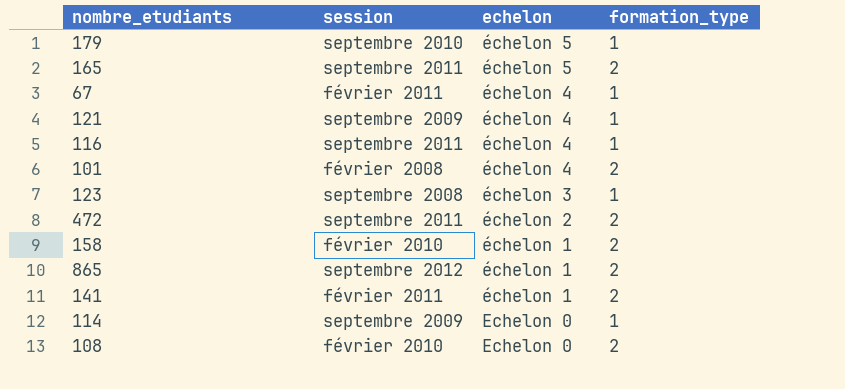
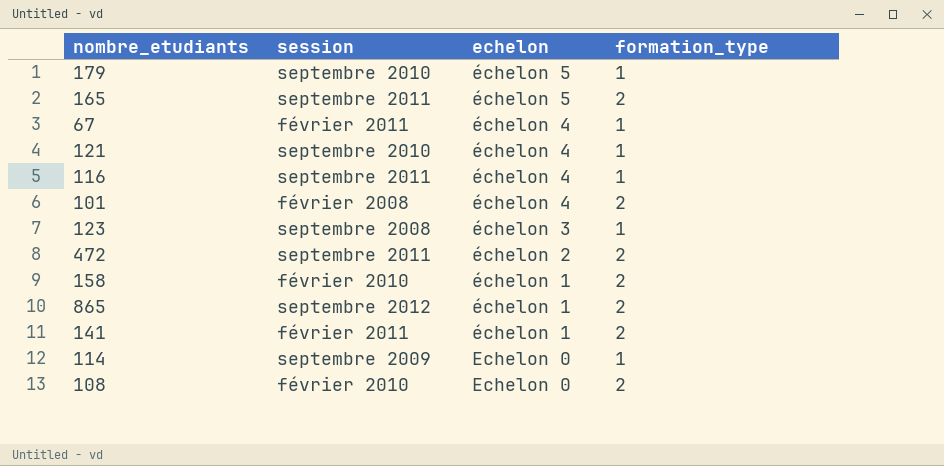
121 | session: septembre 2009 -> septembre 2010

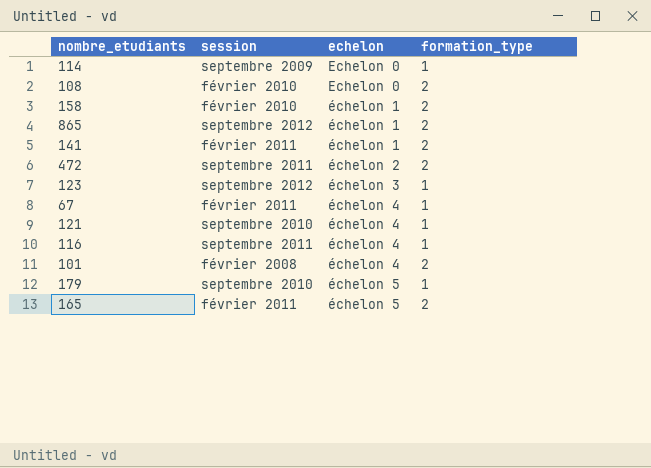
row order: echelon descending -> echelon ascending
123 | session: septembre 2008 -> septembre 2012
165 | session: septembre 2011 -> février 2011

